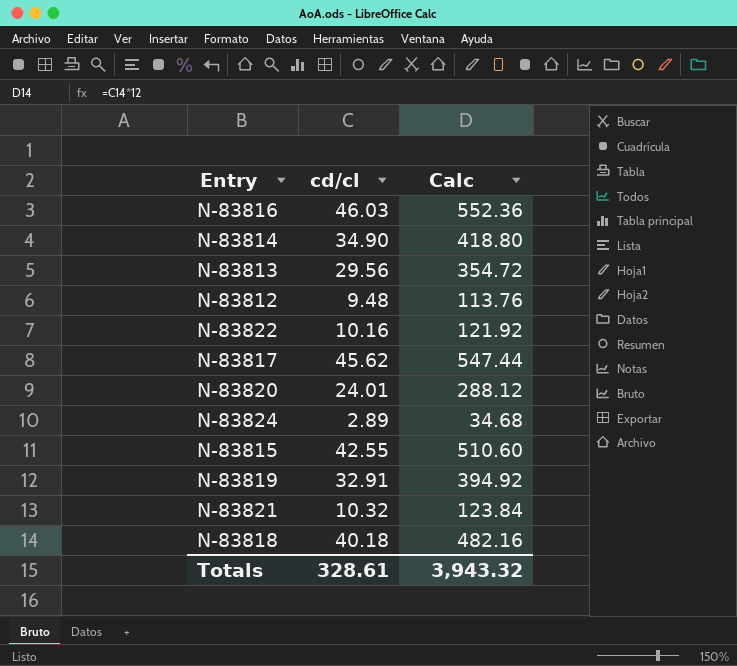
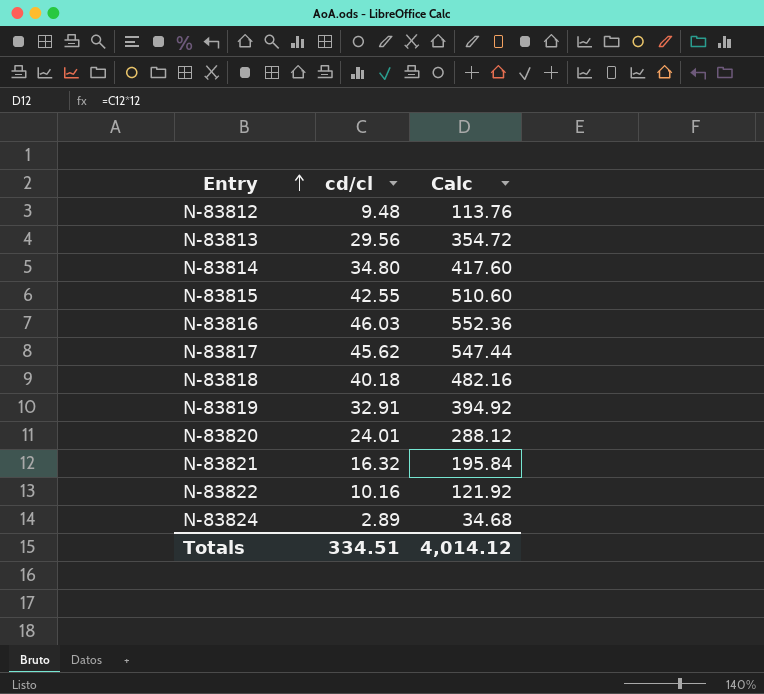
row order: none -> Entry ascending
N-83814 | cd/cl: 34.90 -> 34.80
N-83814 | Calc: 418.80 -> 417.60
N-83821 | cd/cl: 10.32 -> 16.32
N-83821 | Calc: 123.84 -> 195.84
Totals | cd/cl: 328.61 -> 334.51
Totals | Calc: 3,943.32 -> 4,014.12

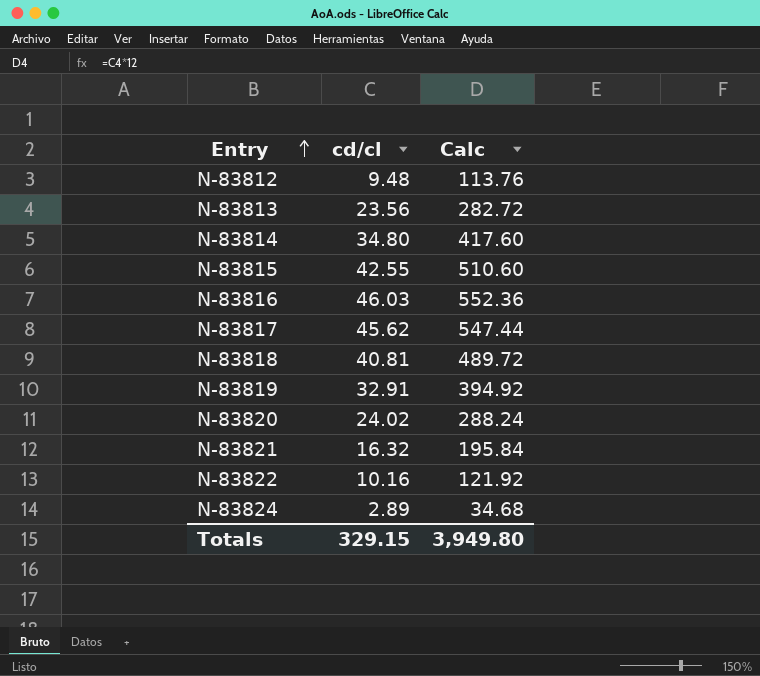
N-83813 | cd/cl: 29.56 -> 23.56
N-83813 | Calc: 354.72 -> 282.72
N-83818 | cd/cl: 40.18 -> 40.81
N-83818 | Calc: 482.16 -> 489.72
N-83820 | cd/cl: 24.01 -> 24.02
N-83820 | Calc: 288.12 -> 288.24
Totals | cd/cl: 334.51 -> 329.15
Totals | Calc: 4,014.12 -> 3,949.80

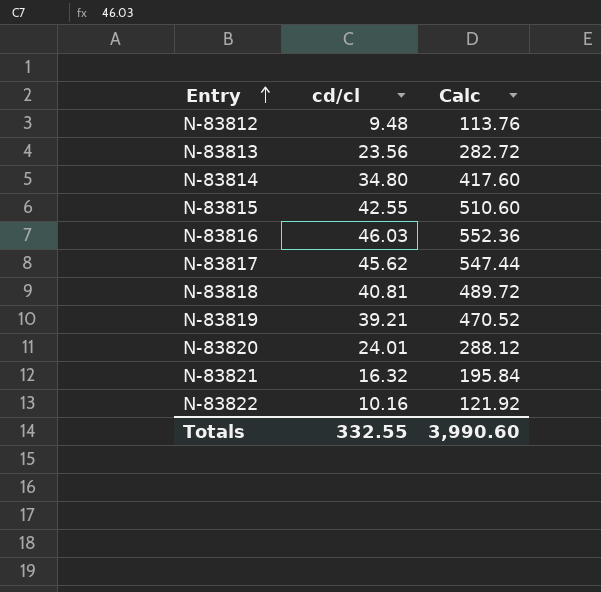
row N-83824: 2.89 | 34.68 -> none
N-83819 | cd/cl: 32.91 -> 39.21
N-83819 | Calc: 394.92 -> 470.52
N-83820 | cd/cl: 24.02 -> 24.01
N-83820 | Calc: 288.24 -> 288.12
Totals | cd/cl: 329.15 -> 332.55
Totals | Calc: 3,949.80 -> 3,990.60

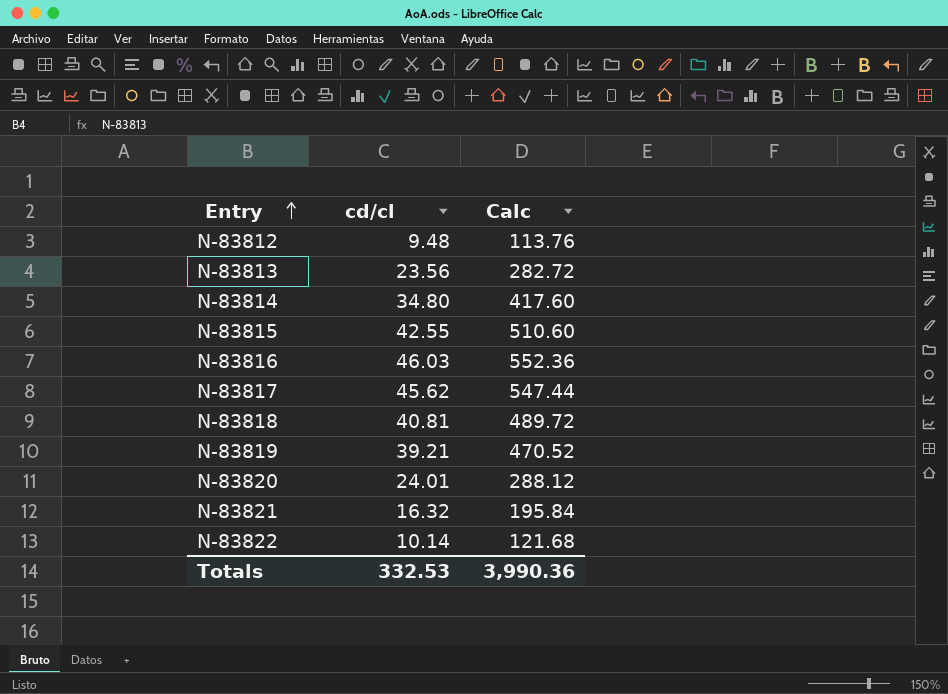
N-83822 | cd/cl: 10.16 -> 10.14
N-83822 | Calc: 121.92 -> 121.68
Totals | cd/cl: 332.55 -> 332.53
Totals | Calc: 3,990.60 -> 3,990.36

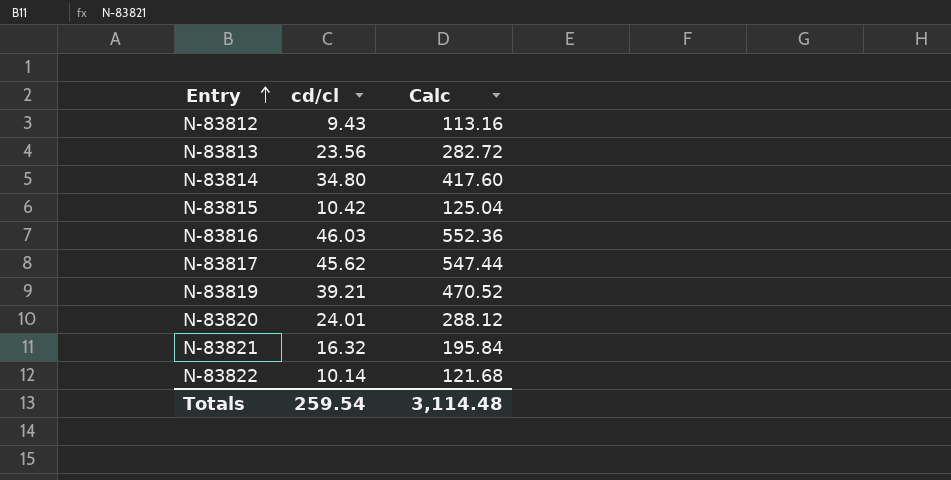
row N-83818: 40.81 | 489.72 -> none
N-83812 | cd/cl: 9.48 -> 9.43
N-83812 | Calc: 113.76 -> 113.16
N-83815 | cd/cl: 42.55 -> 10.42
N-83815 | Calc: 510.60 -> 125.04
Totals | cd/cl: 332.53 -> 259.54
Totals | Calc: 3,990.36 -> 3,114.48

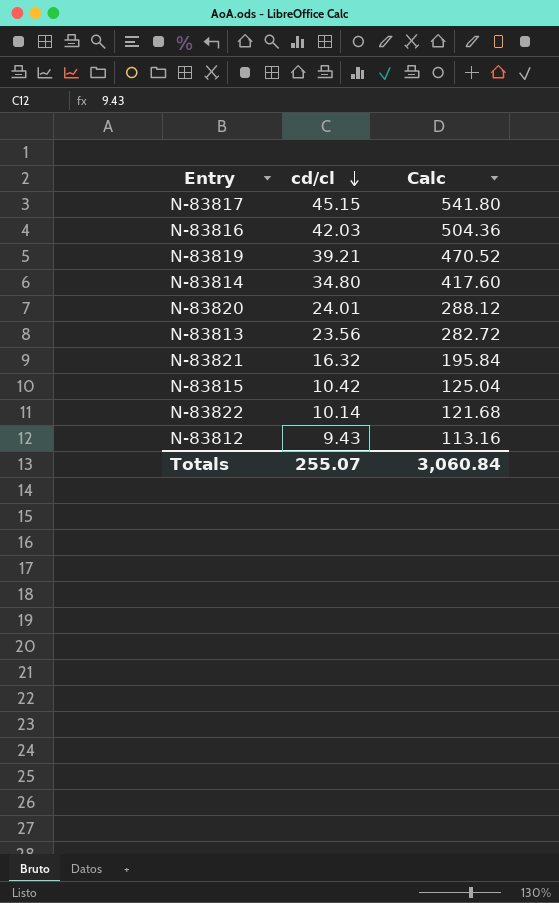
row order: Entry ascending -> cd/cl descending
N-83817 | cd/cl: 45.62 -> 45.15
N-83817 | Calc: 547.44 -> 541.80
N-83816 | cd/cl: 46.03 -> 42.03
N-83816 | Calc: 552.36 -> 504.36
Totals | cd/cl: 259.54 -> 255.07
Totals | Calc: 3,114.48 -> 3,060.84

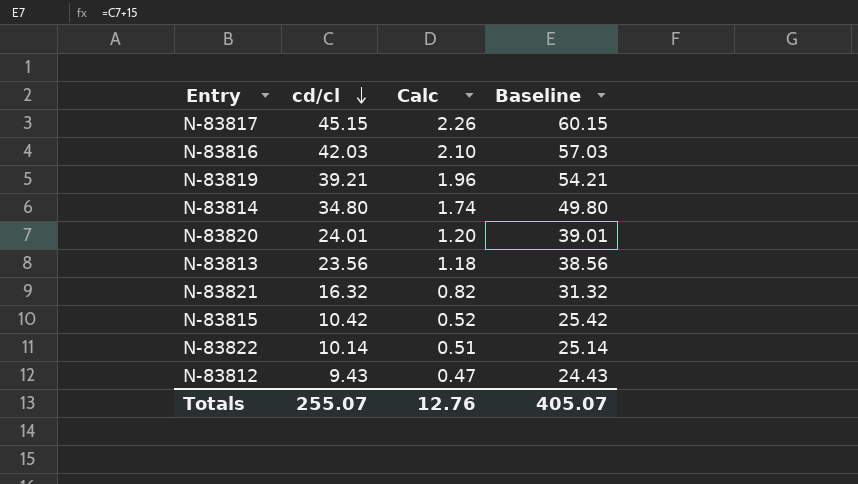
column Calc | formula: [cd/cl] * 12 -> [cd/cl] * 0.05
column Baseline | formula: none -> [cd/cl] + 15
Totals | Calc: 3,060.84 -> 12.76

